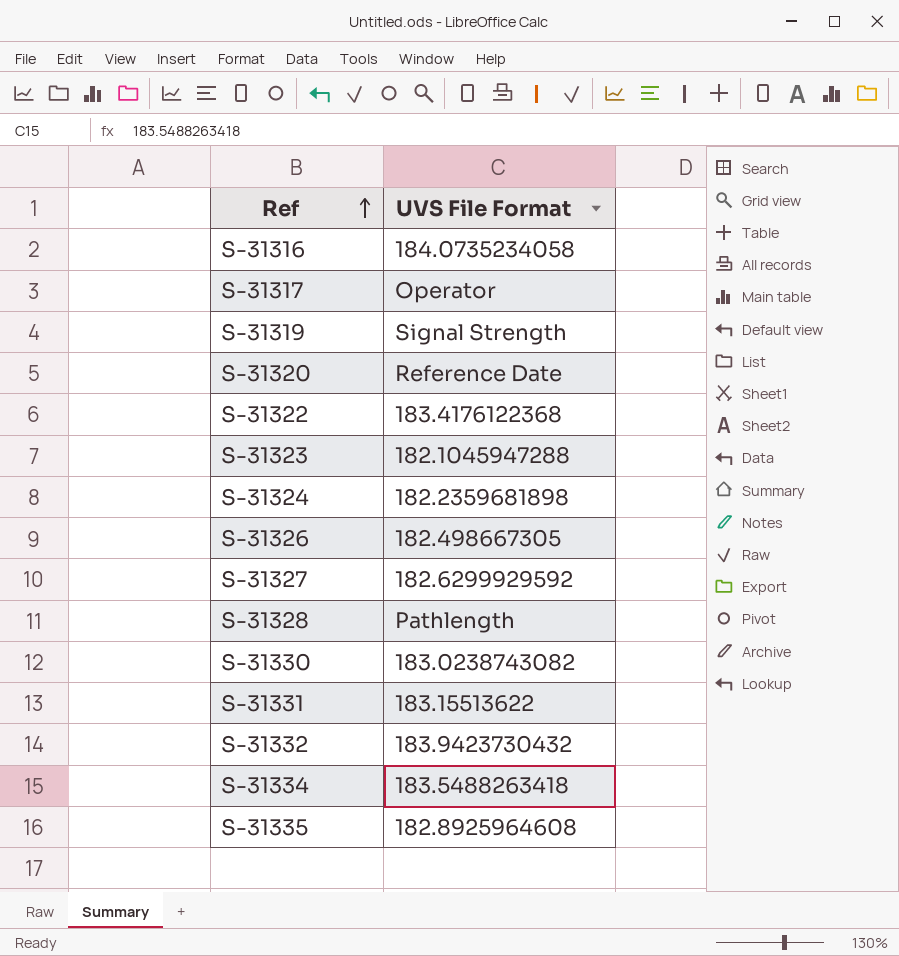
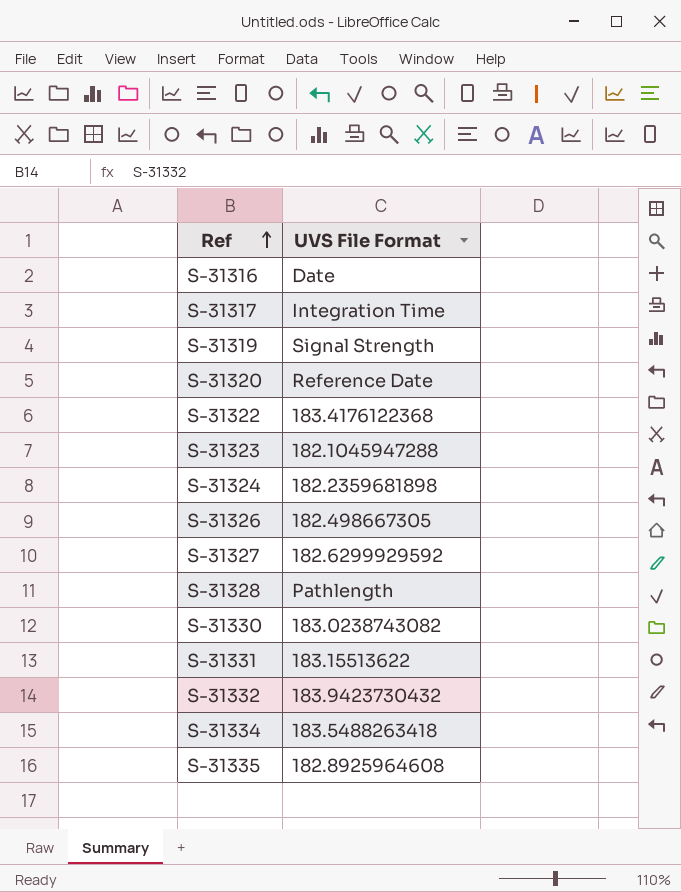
S-31316 | UVS File Format: 184.0735234058 -> Date
S-31317 | UVS File Format: Operator -> Integration Time

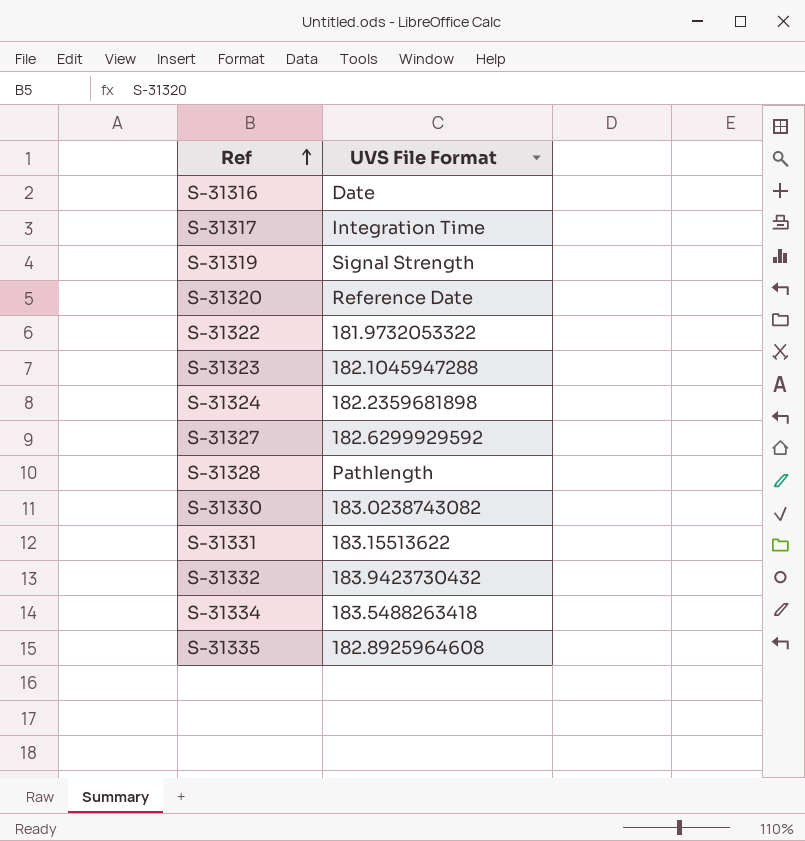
row S-31326: 182.498667305 -> none
S-31322 | UVS File Format: 183.4176122368 -> 181.9732053322

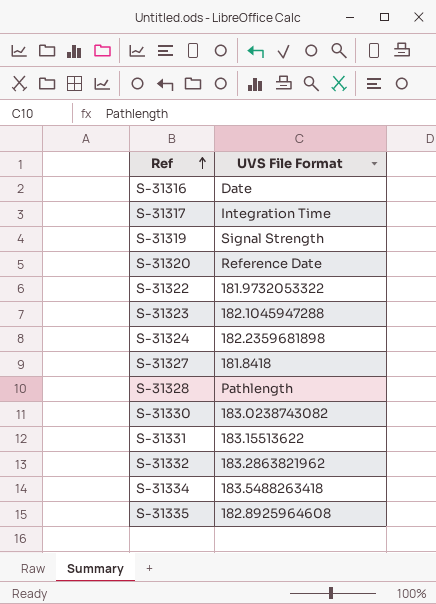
S-31327 | UVS File Format: 182.6299929592 -> 181.8418
S-31332 | UVS File Format: 183.9423730432 -> 183.2863821962

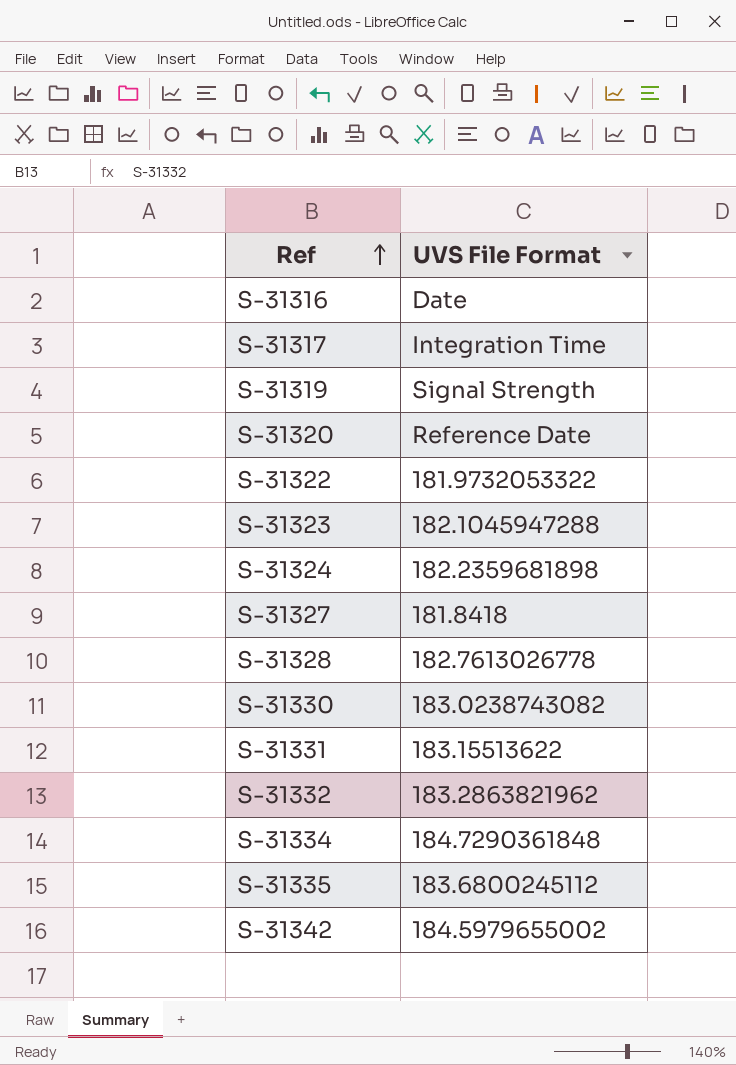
S-31328 | UVS File Format: Pathlength -> 182.7613026778
S-31334 | UVS File Format: 183.5488263418 -> 184.7290361848
S-31335 | UVS File Format: 182.8925964608 -> 183.6800245112
row S-31342: none -> 184.5979655002

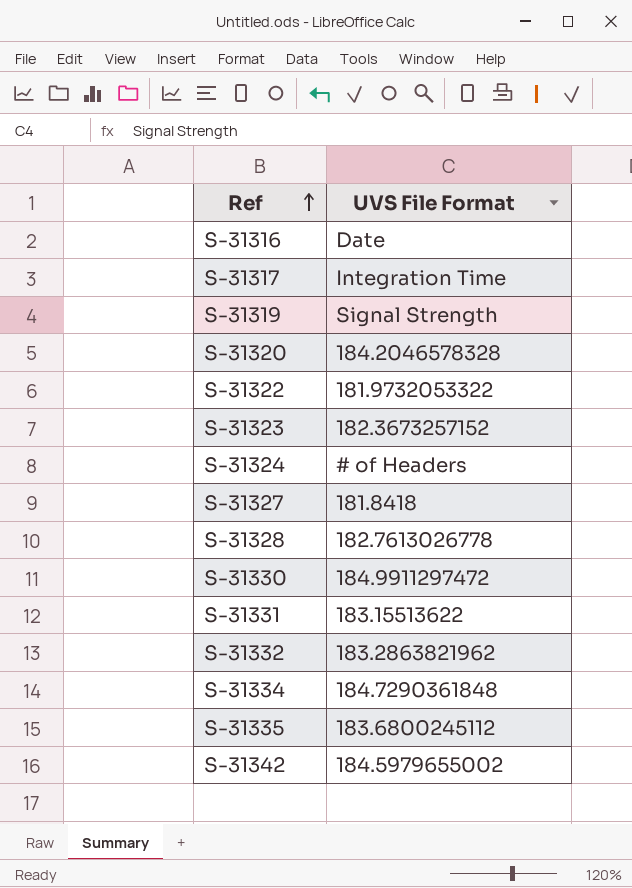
S-31320 | UVS File Format: Reference Date -> 184.2046578328
S-31323 | UVS File Format: 182.1045947288 -> 182.3673257152
S-31324 | UVS File Format: 182.2359681898 -> # of Headers
S-31330 | UVS File Format: 183.0238743082 -> 184.9911297472

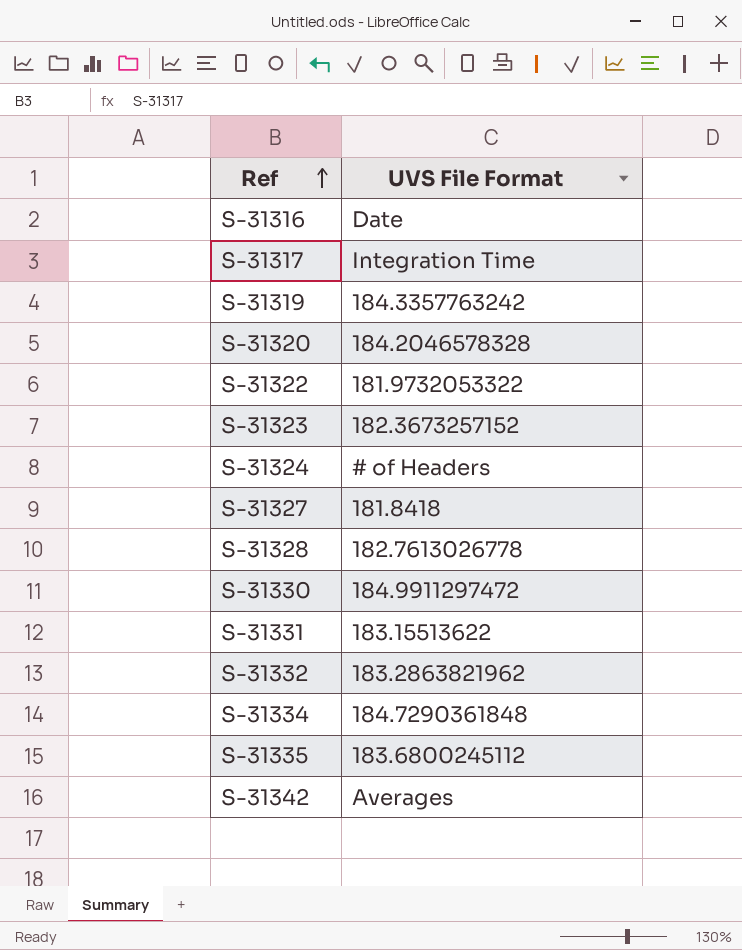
S-31319 | UVS File Format: Signal Strength -> 184.3357763242
S-31342 | UVS File Format: 184.5979655002 -> Averages

